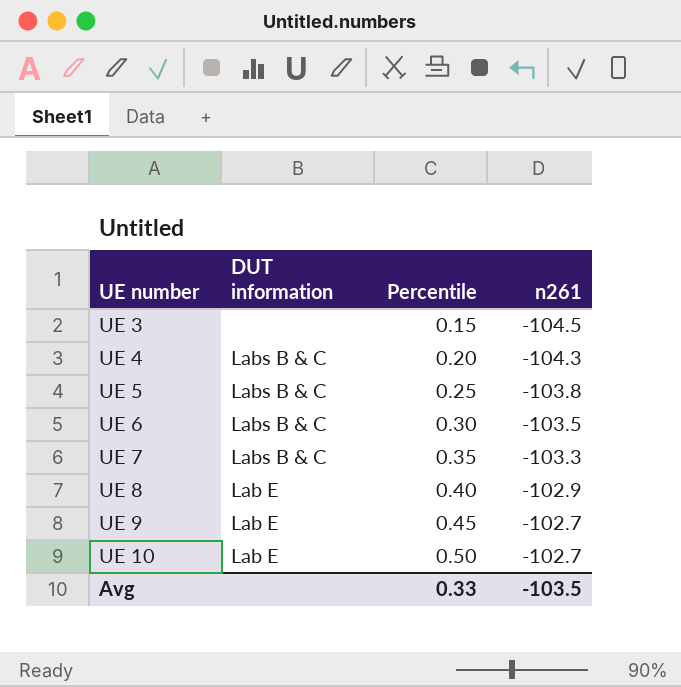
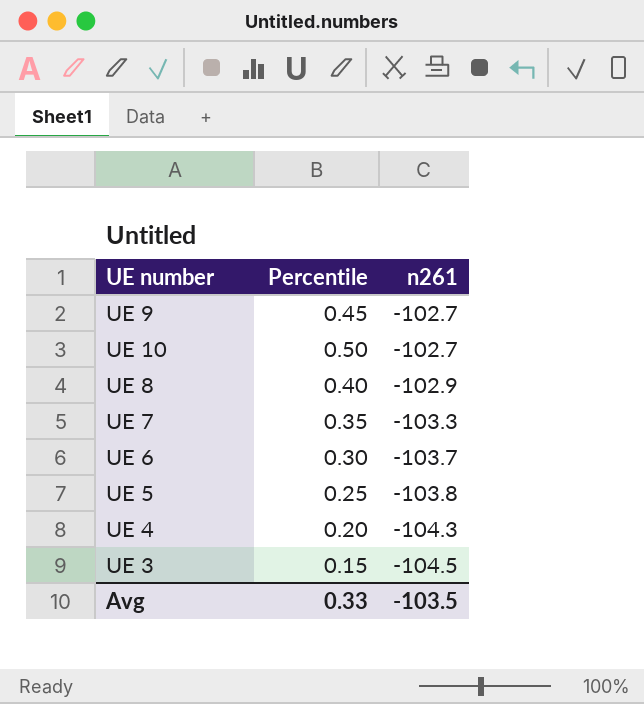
row order: UE number ascending -> n261 descending
column DUT information | position: 2 -> none
UE 6 | n261: -103.5 -> -103.7

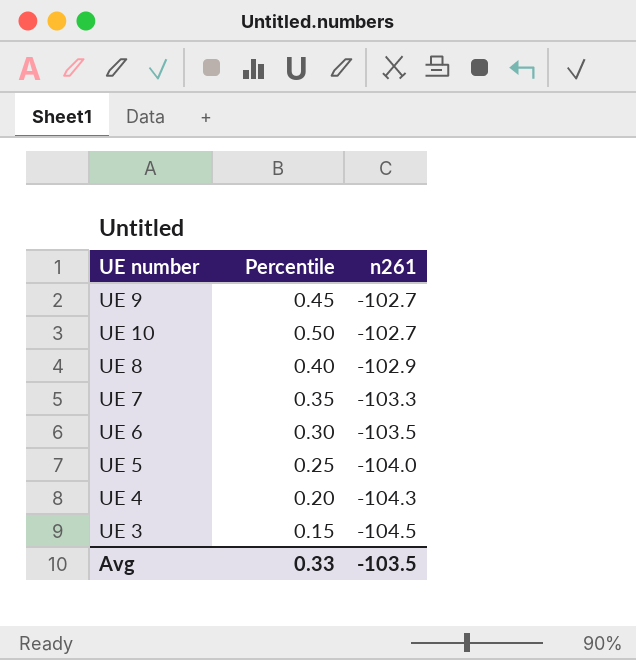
UE 6 | n261: -103.7 -> -103.5
UE 5 | n261: -103.8 -> -104.0

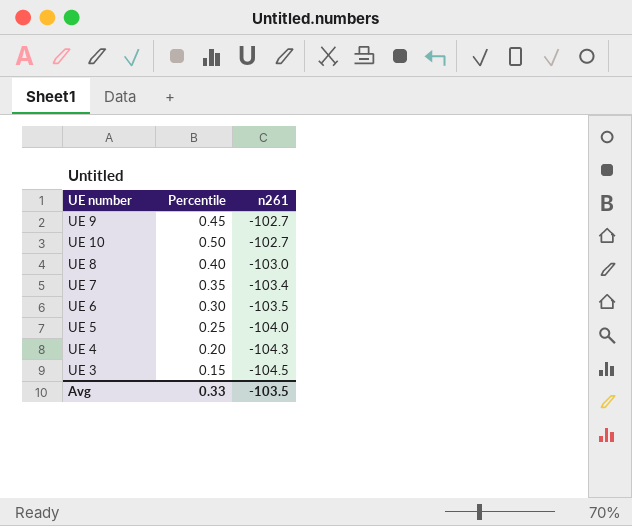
UE 8 | n261: -102.9 -> -103.0
UE 7 | n261: -103.3 -> -103.4

